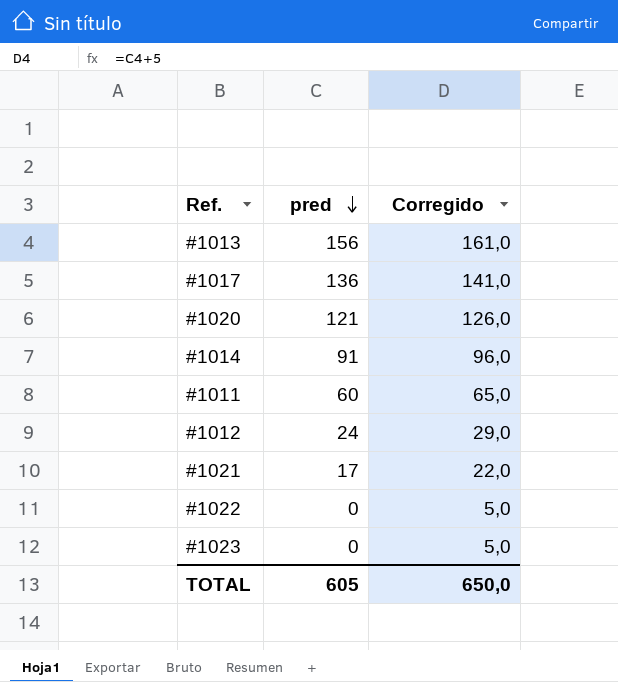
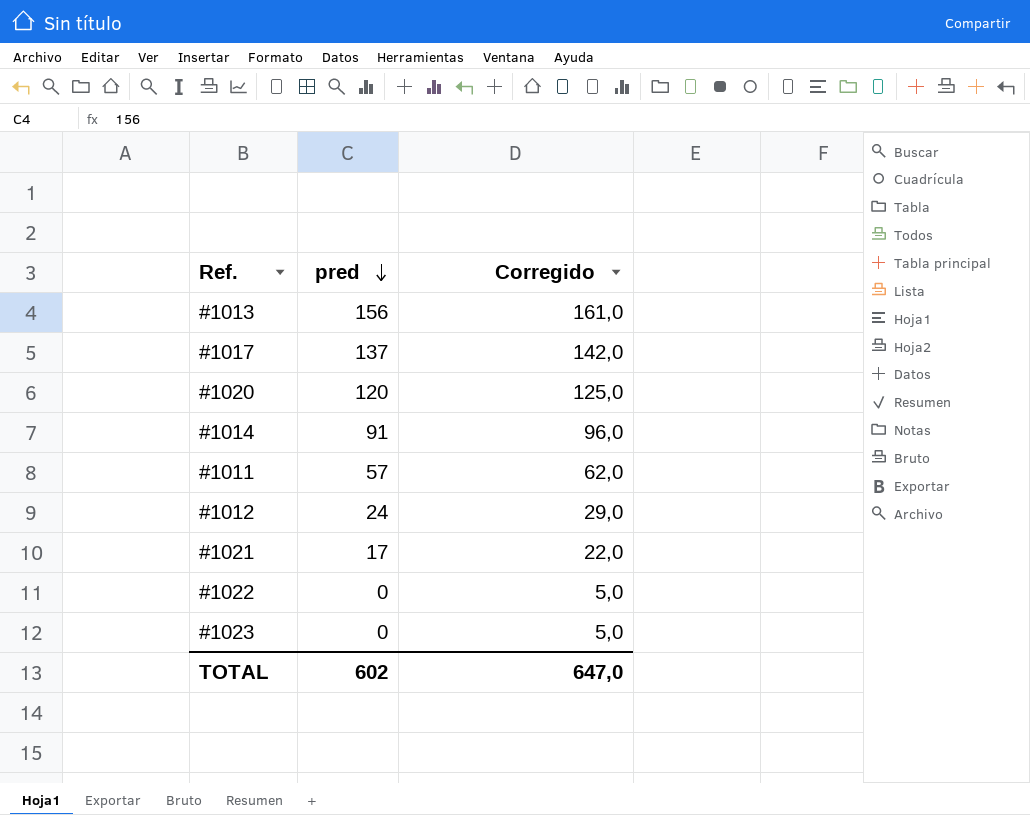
#1017 | pred: 136 -> 137
#1017 | Corregido: 141,0 -> 142,0
#1020 | pred: 121 -> 120
#1020 | Corregido: 126,0 -> 125,0
#1011 | pred: 60 -> 57
#1011 | Corregido: 65,0 -> 62,0
TOTAL | pred: 605 -> 602
TOTAL | Corregido: 650,0 -> 647,0

